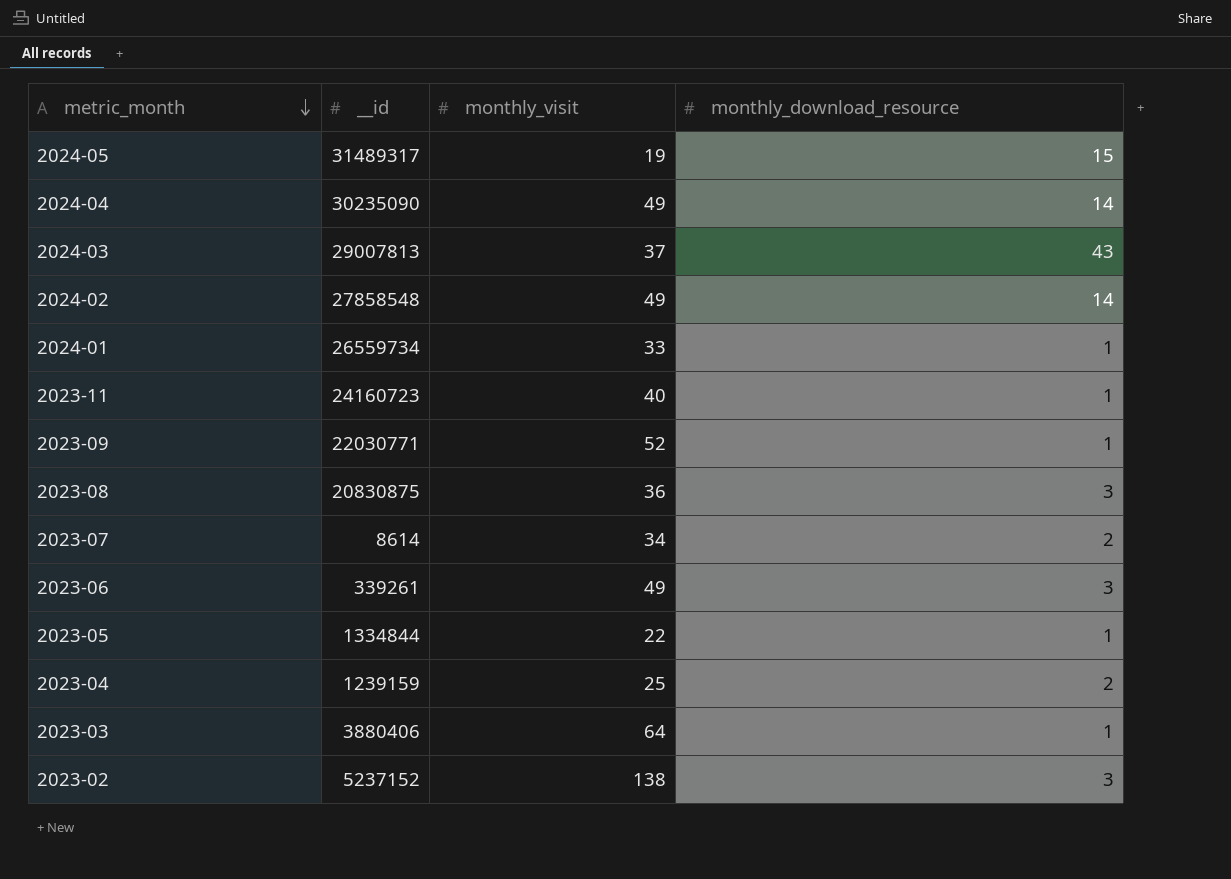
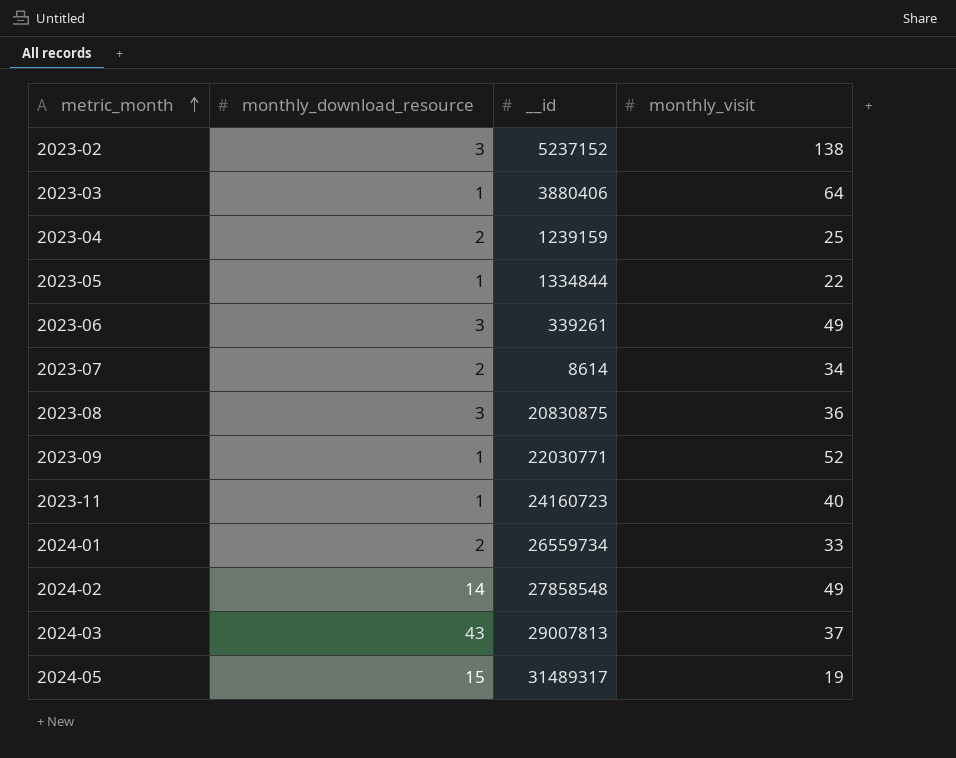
row order: metric_month descending -> metric_month ascending
column monthly_download_resource | position: 4 -> 2
row 2024-04: 30235090 | 49 | 14 -> none
2024-01 | monthly_download_resource: 1 -> 2

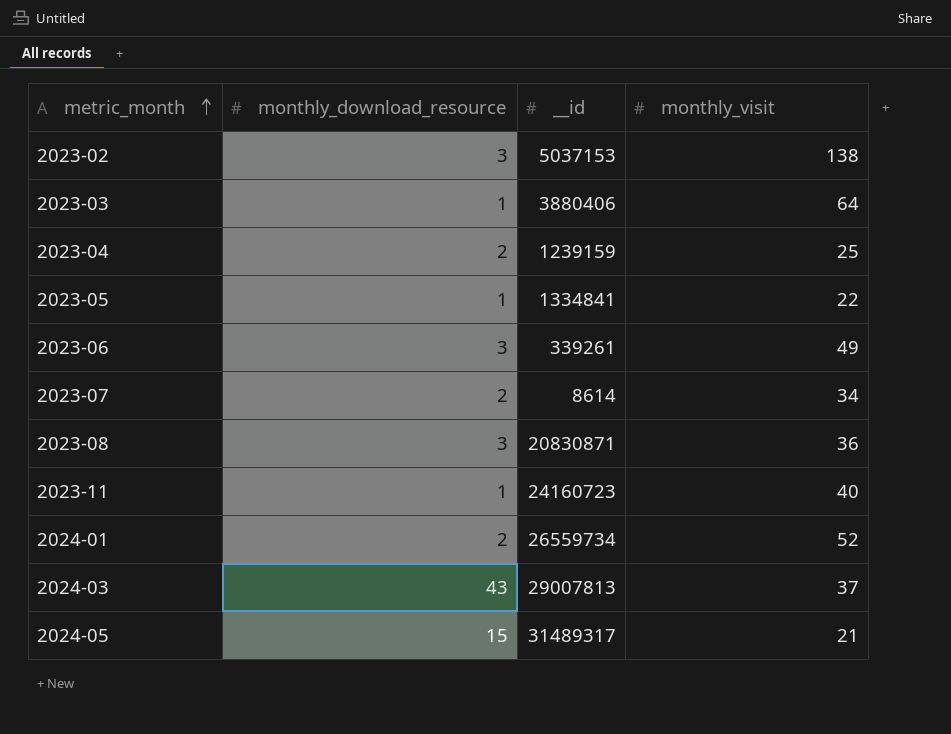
row 2023-09: 1 | 22030771 | 52 -> none
row 2024-02: 14 | 27858548 | 49 -> none
2023-02 | __id: 5237152 -> 5037153
2023-05 | __id: 1334844 -> 1334841
2023-08 | __id: 20830875 -> 20830871
2024-01 | monthly_visit: 33 -> 52
2024-05 | monthly_visit: 19 -> 21

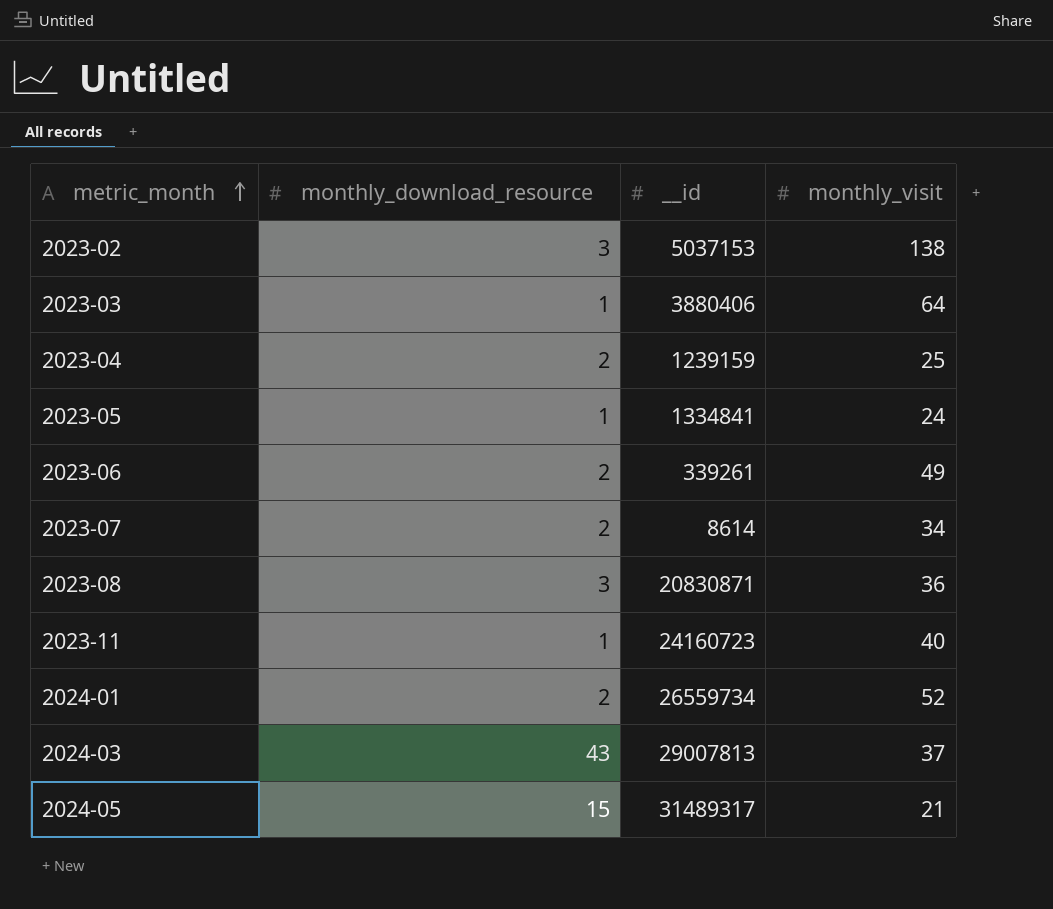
2023-05 | monthly_visit: 22 -> 24
2023-06 | monthly_download_resource: 3 -> 2

